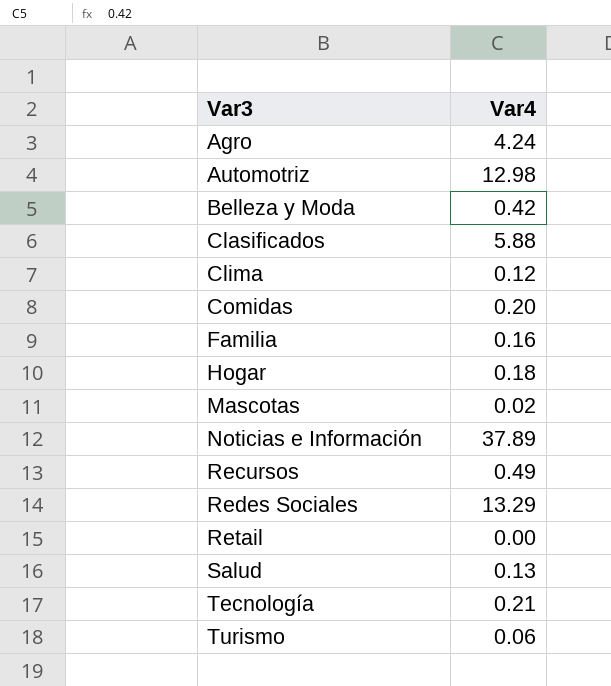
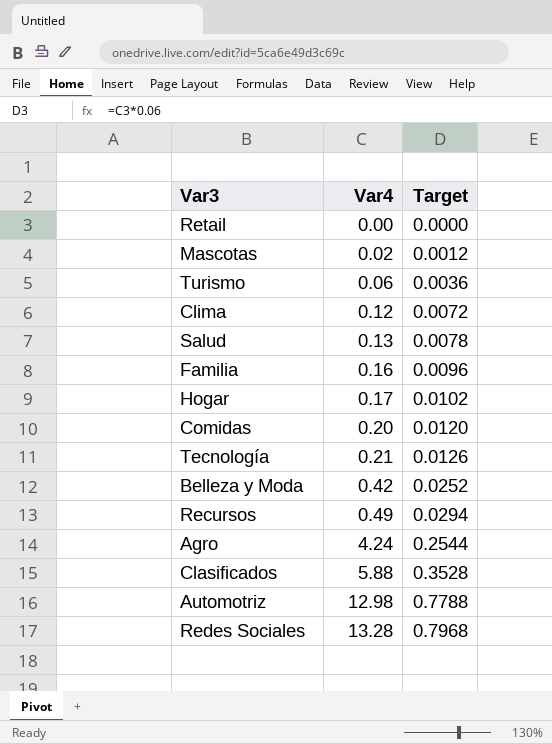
row order: Var3 ascending -> Var4 ascending
column Target | formula: none -> [Var4] * 0.06
row Noticias e Información: 37.89 -> none
Hogar | Var4: 0.18 -> 0.17
Redes Sociales | Var4: 13.29 -> 13.28

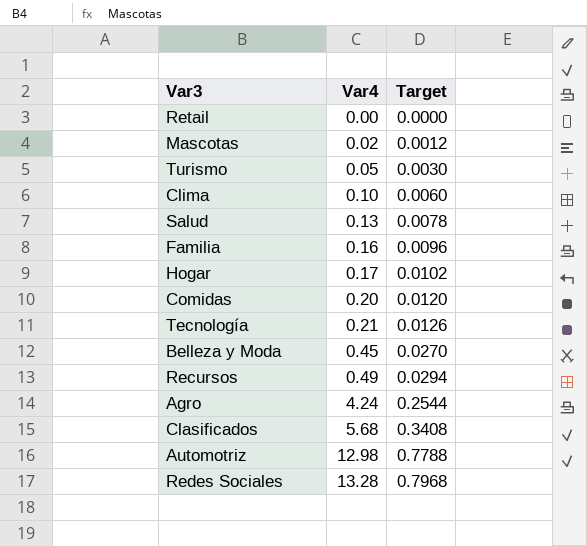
Turismo | Var4: 0.06 -> 0.05
Turismo | Target: 0.0036 -> 0.0030
Clima | Var4: 0.12 -> 0.10
Clima | Target: 0.0072 -> 0.0060
Belleza y Moda | Var4: 0.42 -> 0.45
Belleza y Moda | Target: 0.0252 -> 0.0270
Clasificados | Var4: 5.88 -> 5.68
Clasificados | Target: 0.3528 -> 0.3408

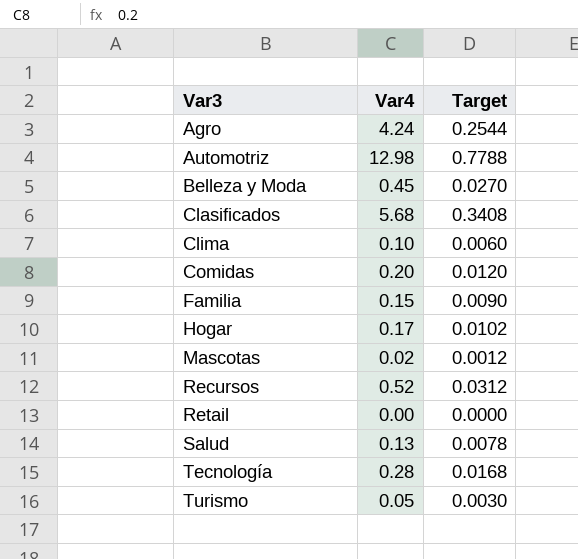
row order: Var4 ascending -> Var3 ascending
row Redes Sociales: 13.28 | 0.7968 -> none
Familia | Var4: 0.16 -> 0.15
Familia | Target: 0.0096 -> 0.0090
Recursos | Var4: 0.49 -> 0.52
Recursos | Target: 0.0294 -> 0.0312
Tecnología | Var4: 0.21 -> 0.28
Tecnología | Target: 0.0126 -> 0.0168

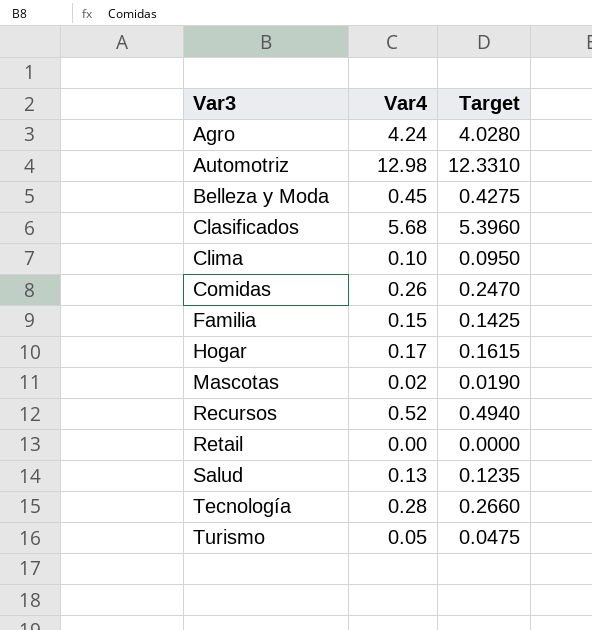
column Target | formula: [Var4] * 0.06 -> [Var4] * 0.95
Comidas | Var4: 0.20 -> 0.26

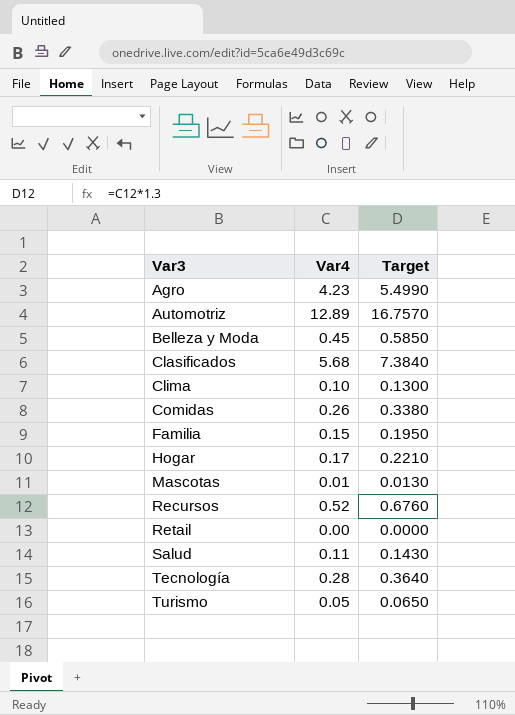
column Target | formula: [Var4] * 0.95 -> [Var4] * 1.3
Agro | Var4: 4.24 -> 4.23
Automotriz | Var4: 12.98 -> 12.89
Mascotas | Var4: 0.02 -> 0.01
Salud | Var4: 0.13 -> 0.11

